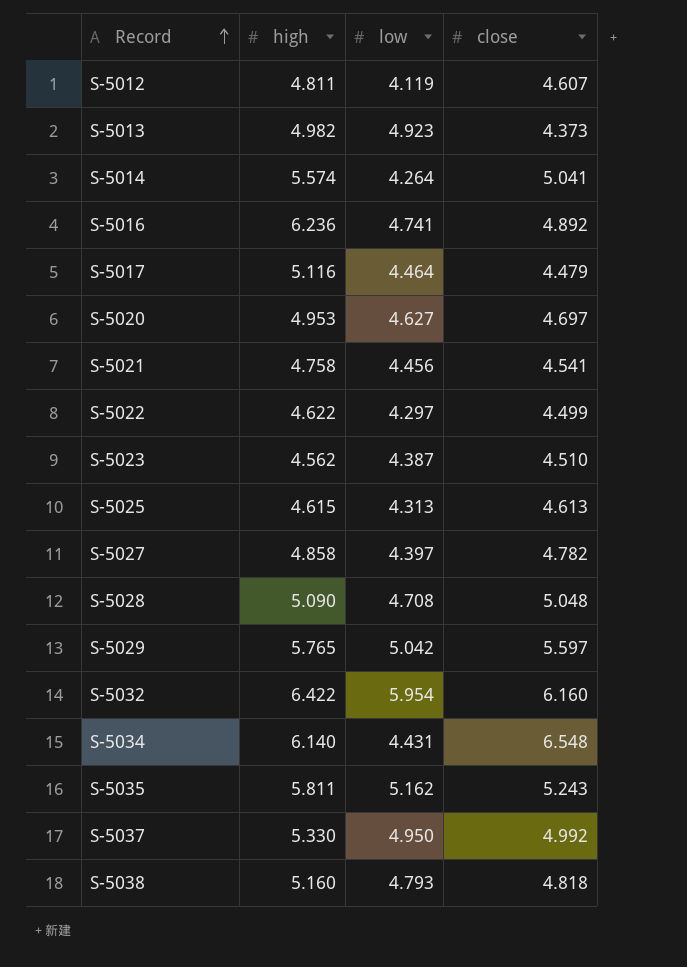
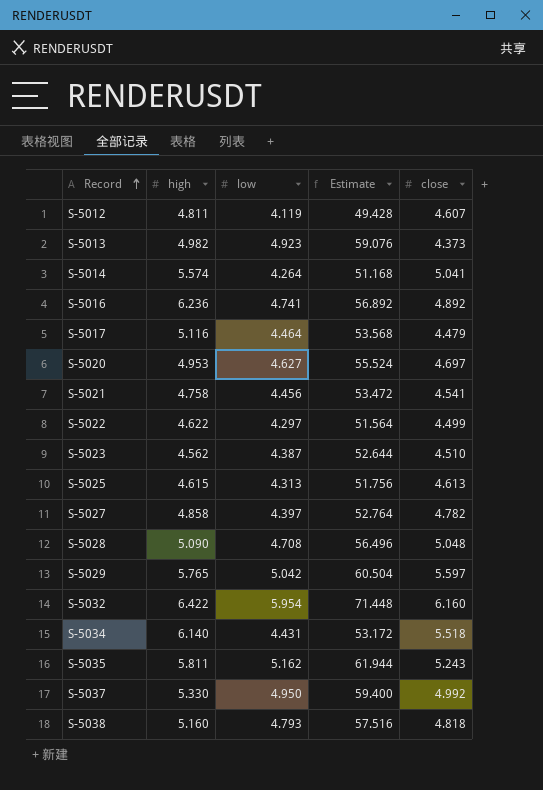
column Estimate | formula: none -> [low] * 12
S-5034 | close: 6.548 -> 5.518

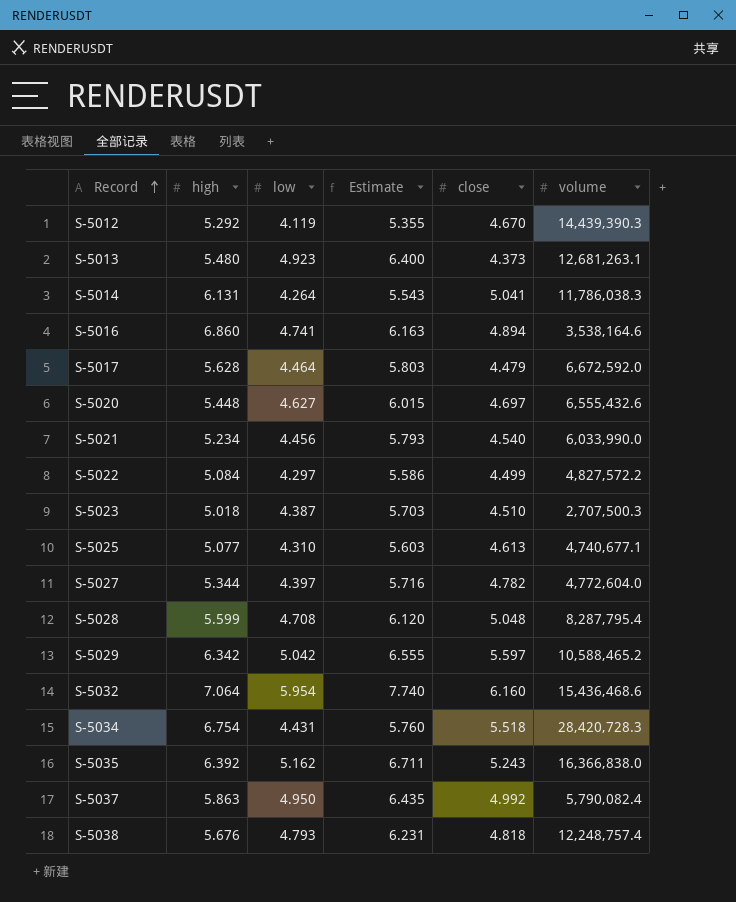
column Estimate | formula: [low] * 12 -> [low] * 1.3
column volume | position: none -> 6
S-5012 | high: 4.811 -> 5.292
S-5012 | close: 4.607 -> 4.670
S-5013 | high: 4.982 -> 5.480
S-5014 | high: 5.574 -> 6.131
S-5016 | high: 6.236 -> 6.860
S-5016 | close: 4.892 -> 4.894
S-5017 | high: 5.116 -> 5.628
S-5020 | high: 4.953 -> 5.448
S-5021 | high: 4.758 -> 5.234
S-5021 | close: 4.541 -> 4.540
S-5022 | high: 4.622 -> 5.084
S-5023 | high: 4.562 -> 5.018
S-5025 | high: 4.615 -> 5.077
S-5025 | low: 4.313 -> 4.310
S-5027 | high: 4.858 -> 5.344
S-5028 | high: 5.090 -> 5.599
S-5029 | high: 5.765 -> 6.342
S-5032 | high: 6.422 -> 7.064
S-5034 | high: 6.140 -> 6.754
S-5035 | high: 5.811 -> 6.392
S-5037 | high: 5.330 -> 5.863
S-5038 | high: 5.160 -> 5.676

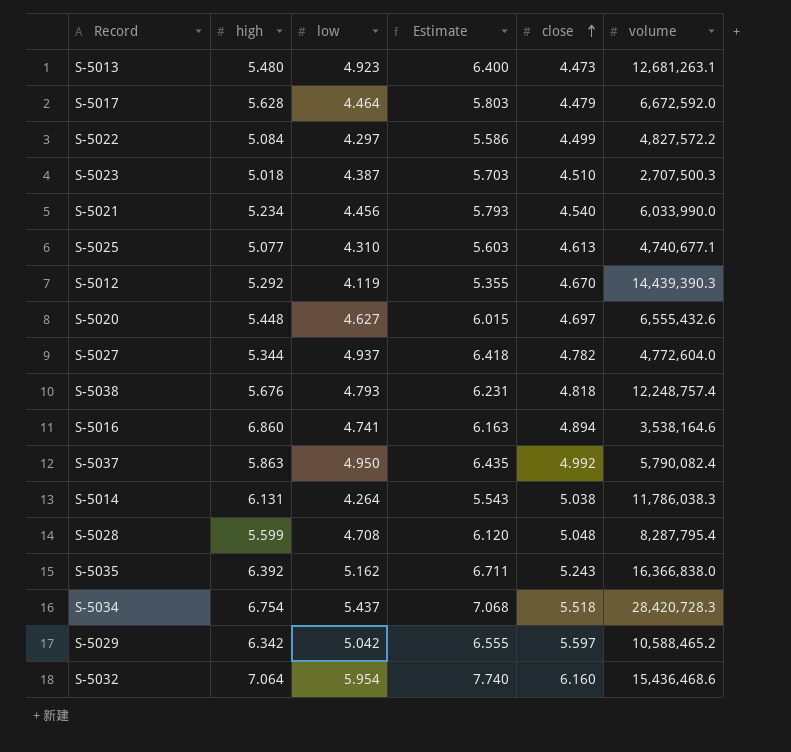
row order: Record ascending -> close ascending
S-5013 | close: 4.373 -> 4.473
S-5027 | low: 4.397 -> 4.937
S-5027 | Estimate: 5.716 -> 6.418
S-5014 | close: 5.041 -> 5.038
S-5034 | low: 4.431 -> 5.437
S-5034 | Estimate: 5.760 -> 7.068

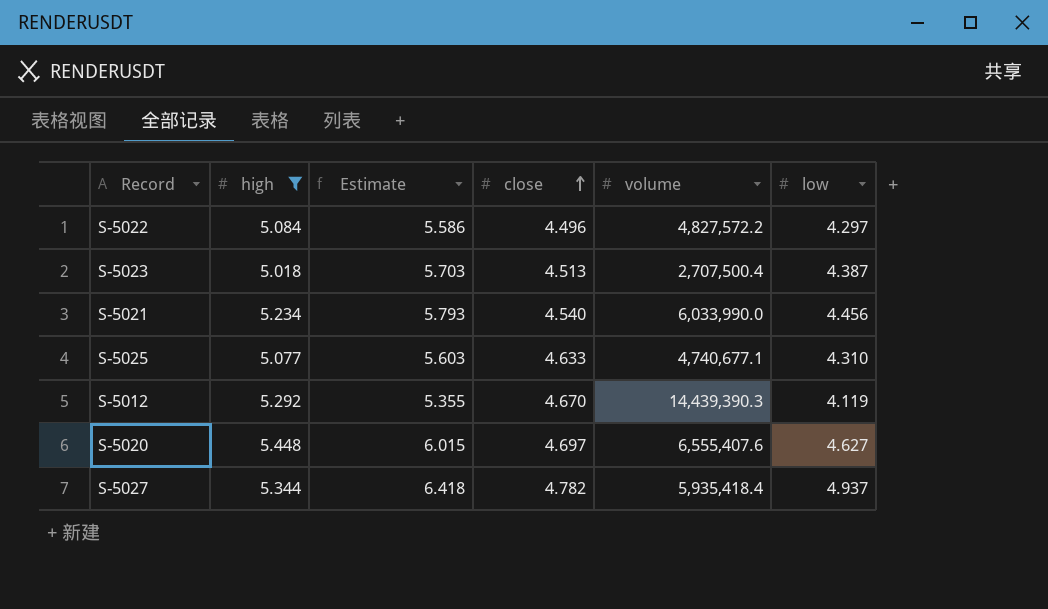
filter: none -> high <= 5.448
column low | position: 3 -> 6
S-5022 | close: 4.499 -> 4.496
S-5023 | close: 4.510 -> 4.513
S-5023 | volume: 2,707,500.3 -> 2,707,500.4
S-5025 | close: 4.613 -> 4.633
S-5020 | volume: 6,555,432.6 -> 6,555,407.6
S-5027 | volume: 4,772,604.0 -> 5,935,418.4

